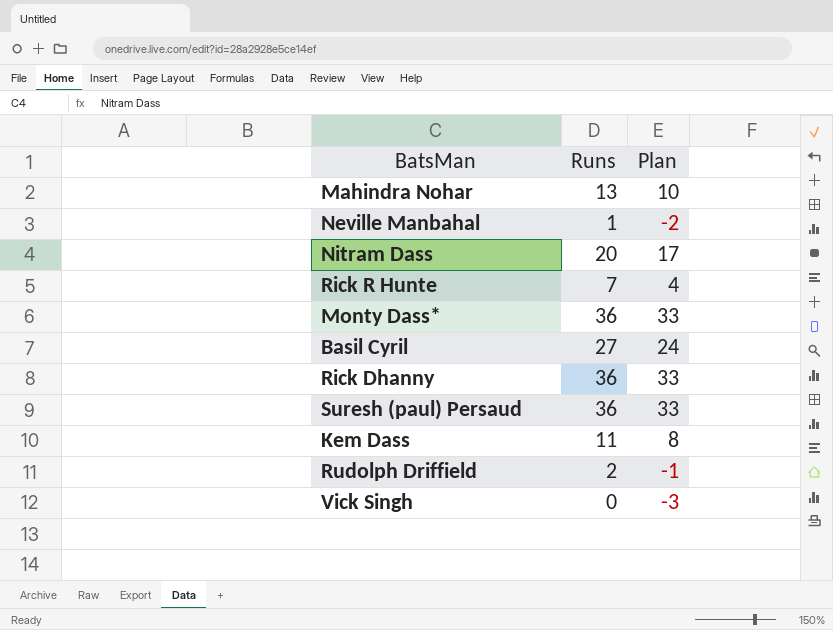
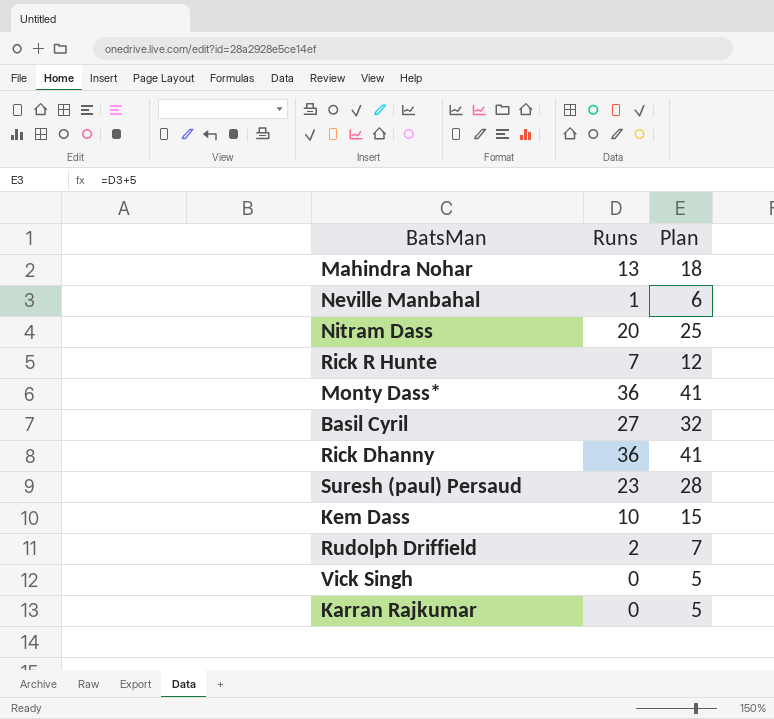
column Plan | formula: [Runs] - 3 -> [Runs] + 5
Suresh (paul) Persaud | Runs: 36 -> 23
Kem Dass | Runs: 11 -> 10
row Karran Rajkumar: none -> 0 | 5

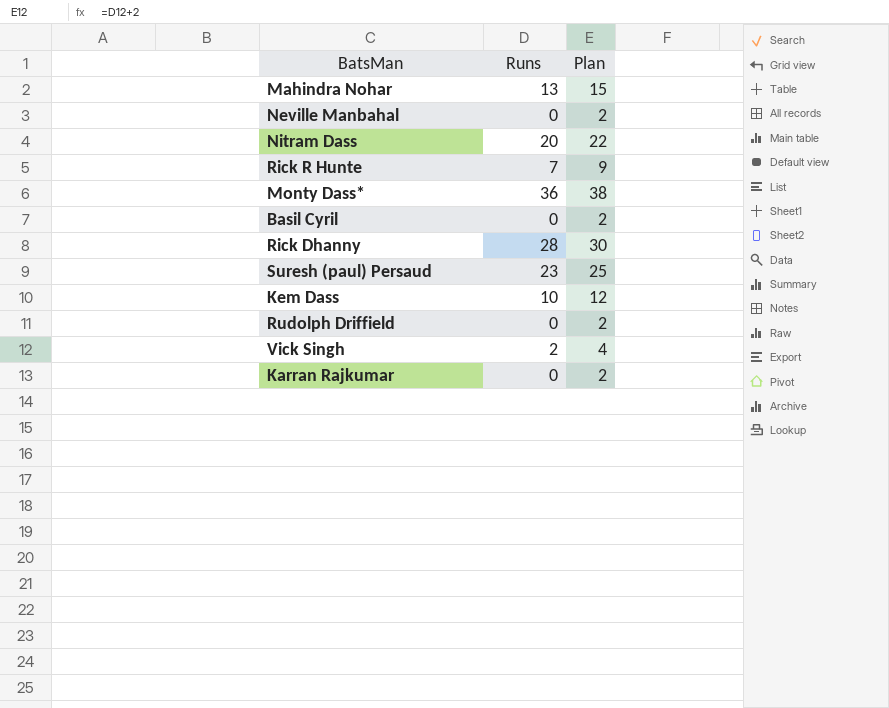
column Plan | formula: [Runs] + 5 -> [Runs] + 2
Neville Manbahal | Runs: 1 -> 0
Basil Cyril | Runs: 27 -> 0
Rick Dhanny | Runs: 36 -> 28
Rudolph Driffield | Runs: 2 -> 0
Vick Singh | Runs: 0 -> 2

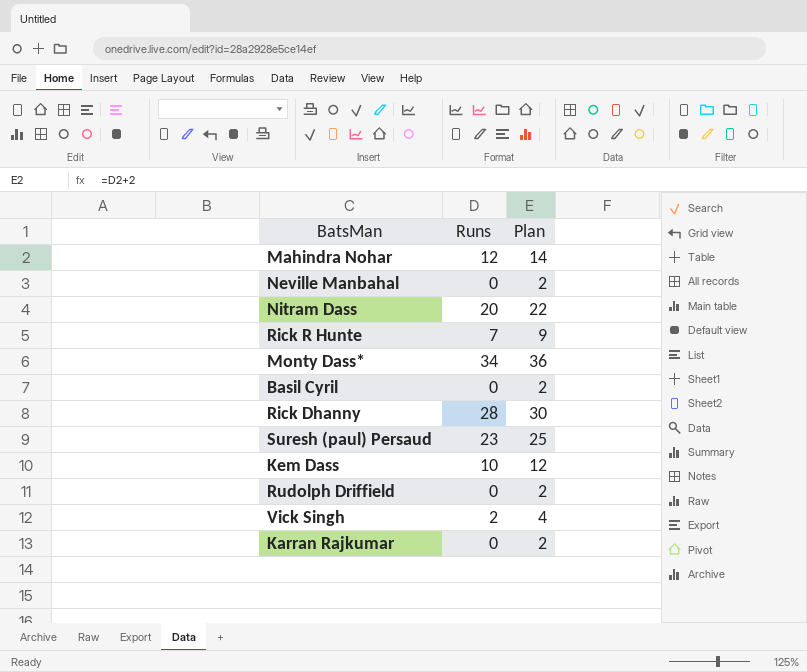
Mahindra Nohar | Runs: 13 -> 12
Mahindra Nohar | Plan: 15 -> 14
Monty Dass* | Runs: 36 -> 34
Monty Dass* | Plan: 38 -> 36

